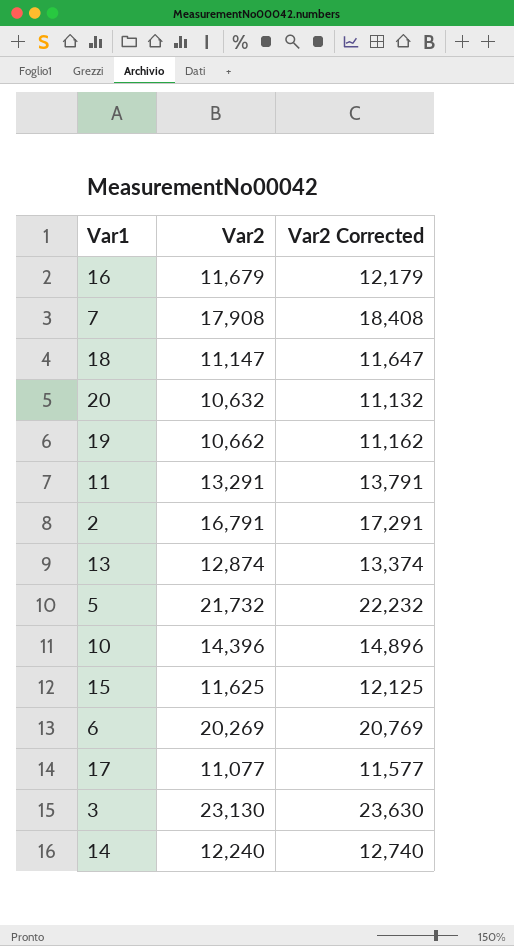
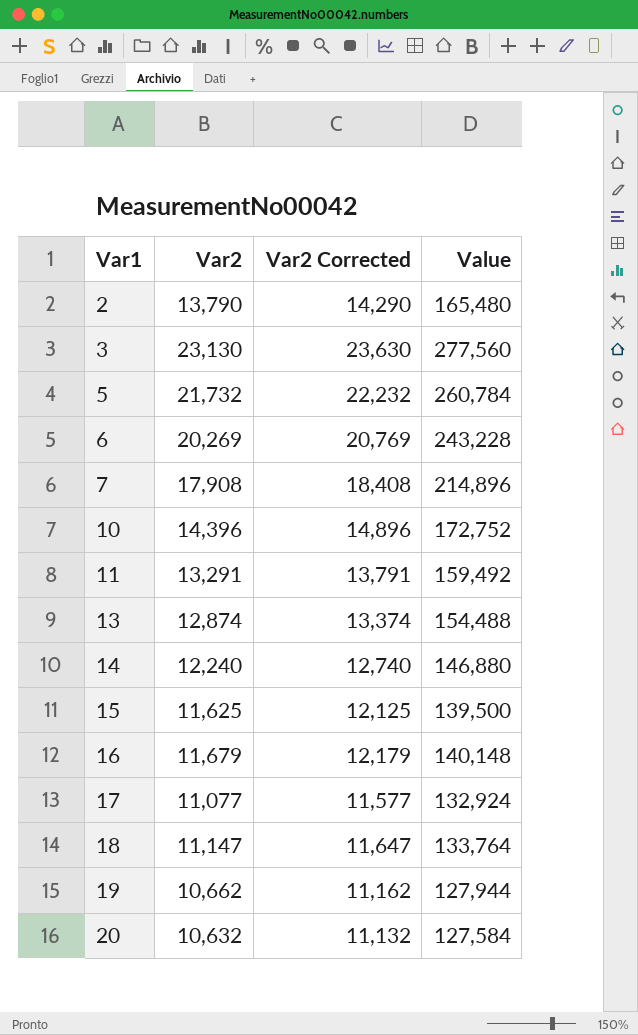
row order: none -> Var1 ascending
column Value | formula: none -> [Var2] * 12
2 | Var2: 16,791 -> 13,790
2 | Var2 Corrected: 17,291 -> 14,290

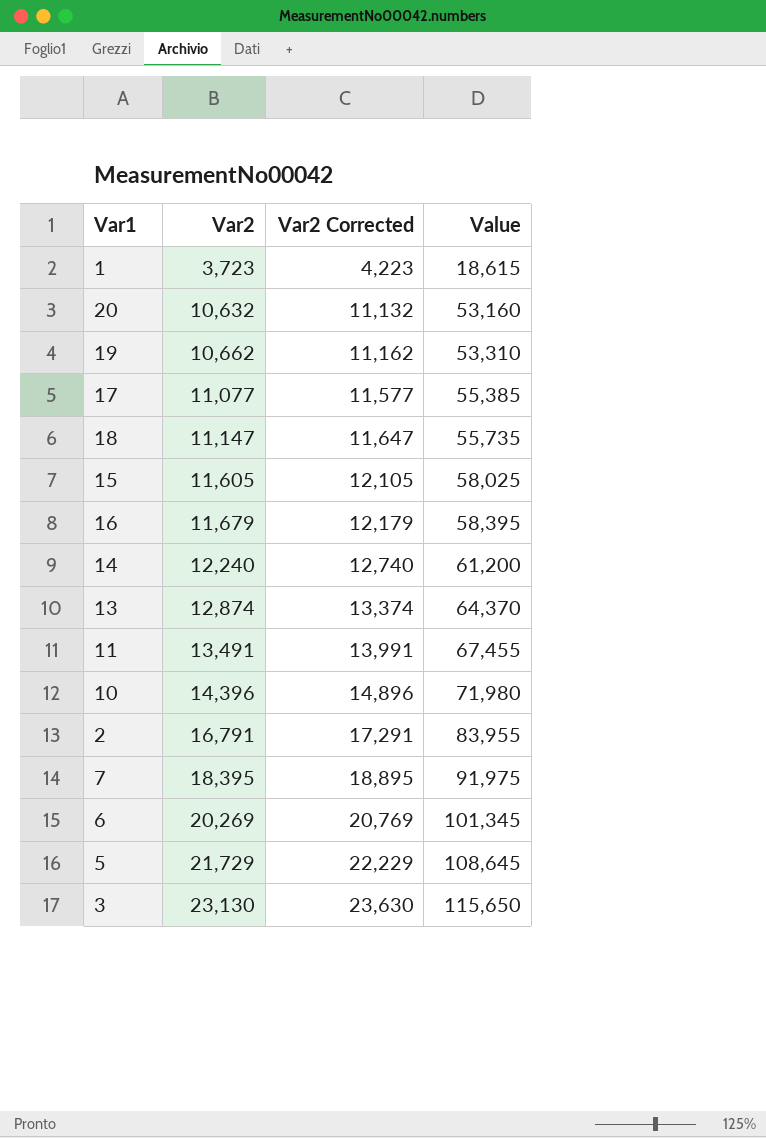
row order: Var1 ascending -> Var2 ascending
column Value | formula: [Var2] * 12 -> [Var2] * 5
row 1: none -> 3,723 | 4,223 | 18,615
15 | Var2: 11,625 -> 11,605
15 | Var2 Corrected: 12,125 -> 12,105
11 | Var2: 13,291 -> 13,491
11 | Var2 Corrected: 13,791 -> 13,991
2 | Var2: 13,790 -> 16,791
2 | Var2 Corrected: 14,290 -> 17,291
7 | Var2: 17,908 -> 18,395
7 | Var2 Corrected: 18,408 -> 18,895
5 | Var2: 21,732 -> 21,729
5 | Var2 Corrected: 22,232 -> 22,229

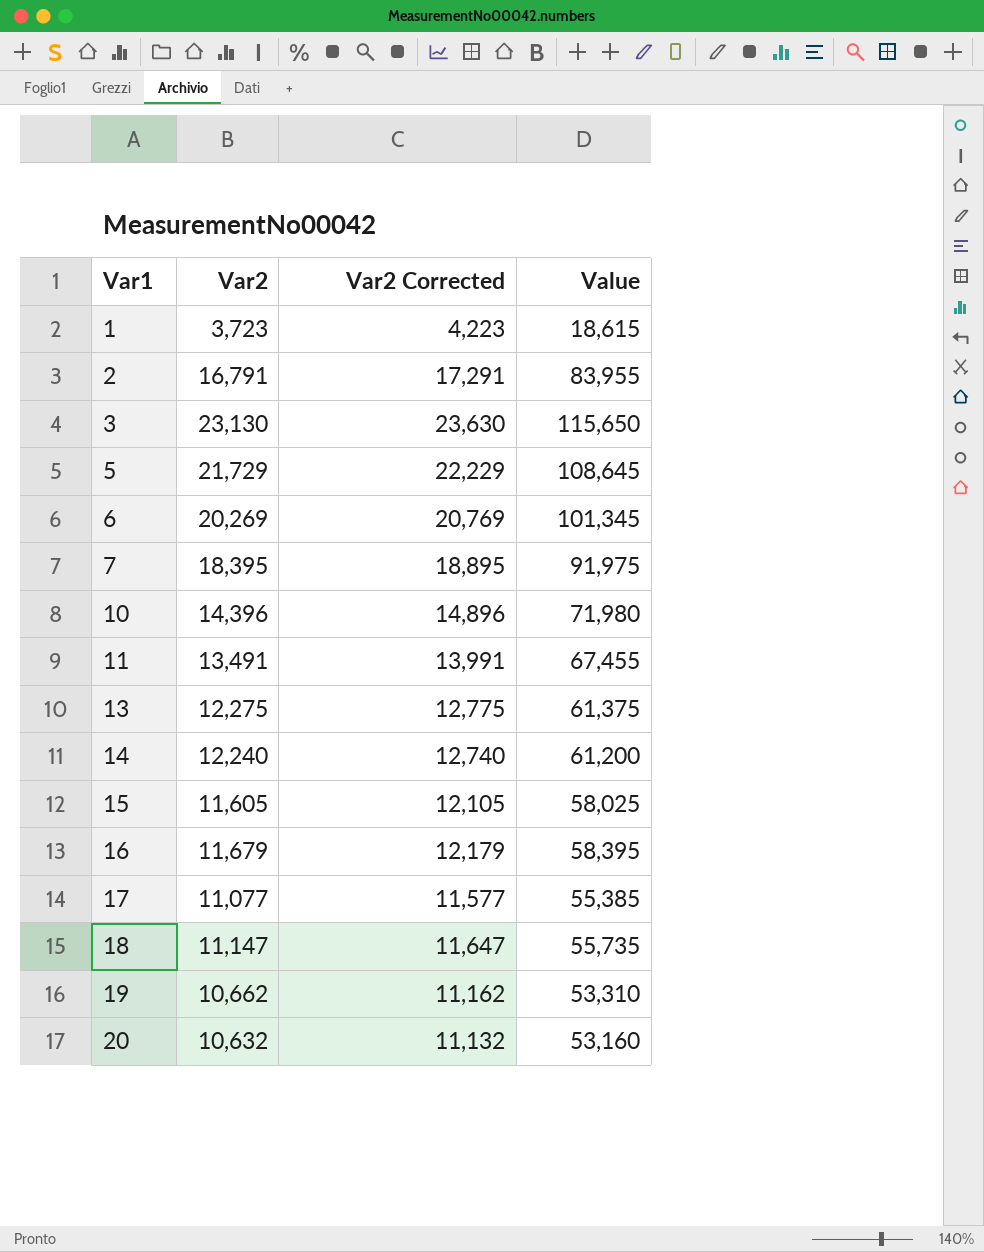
row order: Var2 ascending -> Var1 ascending
13 | Var2: 12,874 -> 12,275
13 | Var2 Corrected: 13,374 -> 12,775
13 | Value: 64,370 -> 61,375

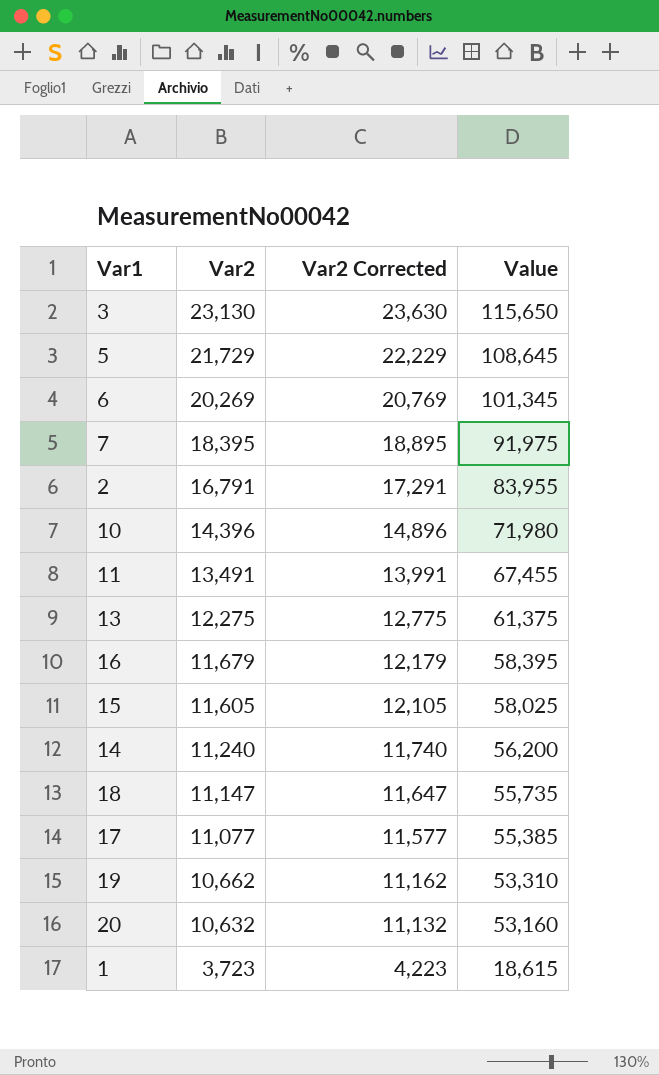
row order: Var1 ascending -> Var2 descending
14 | Var2: 12,240 -> 11,240
14 | Var2 Corrected: 12,740 -> 11,740
14 | Value: 61,200 -> 56,200

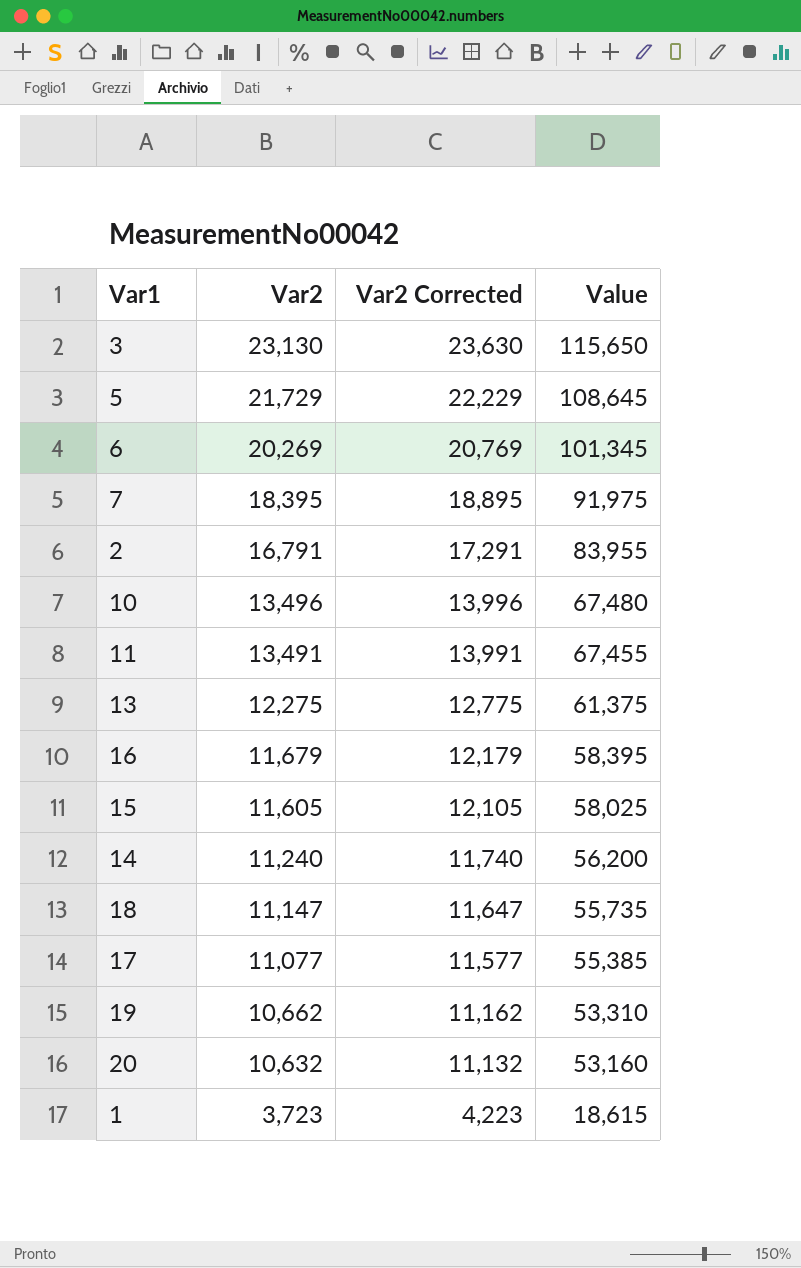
10 | Var2: 14,396 -> 13,496
10 | Var2 Corrected: 14,896 -> 13,996
10 | Value: 71,980 -> 67,480

